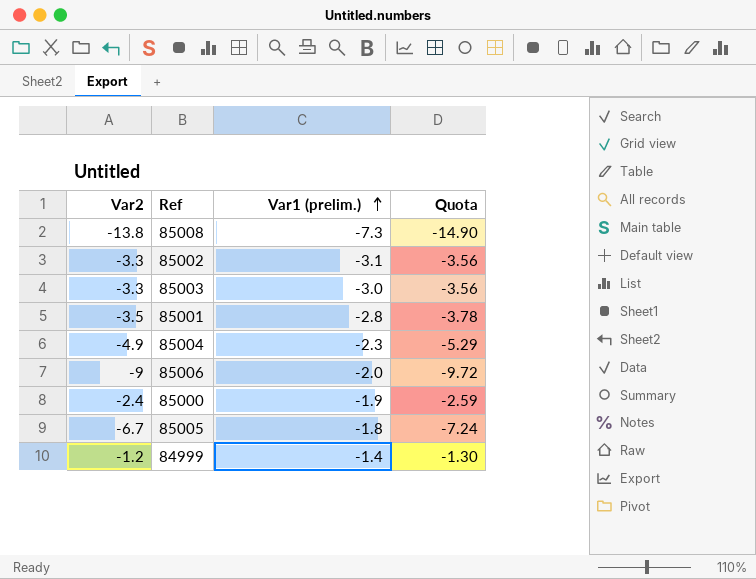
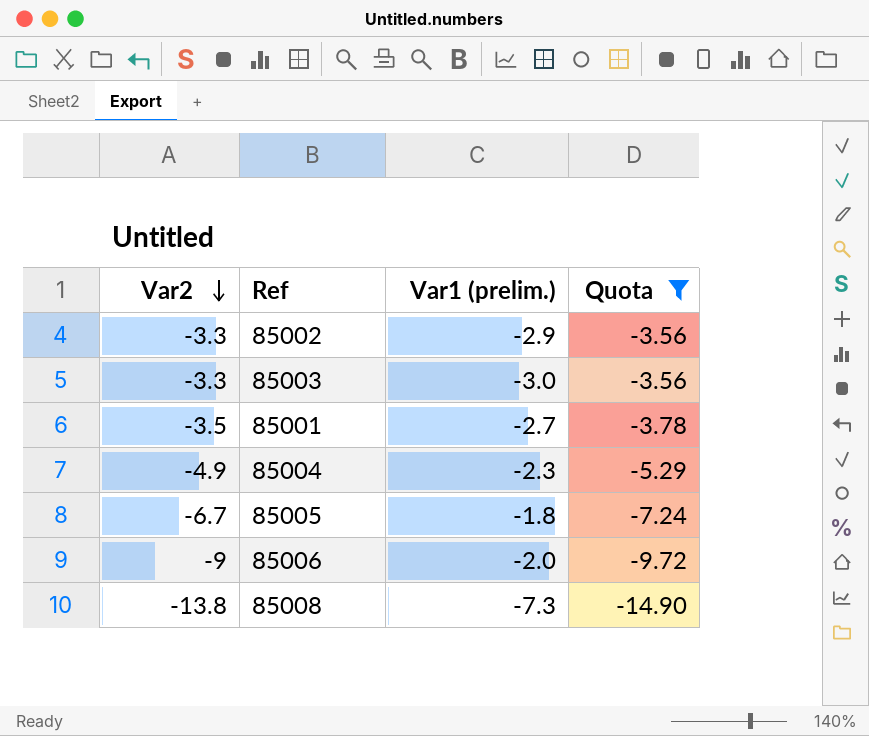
filter: none -> Quota <= -3.56
row order: Var1 (prelim.) ascending -> Var2 descending
85002 | Var1 (prelim.): -3.1 -> -2.9
85001 | Var1 (prelim.): -2.8 -> -2.7

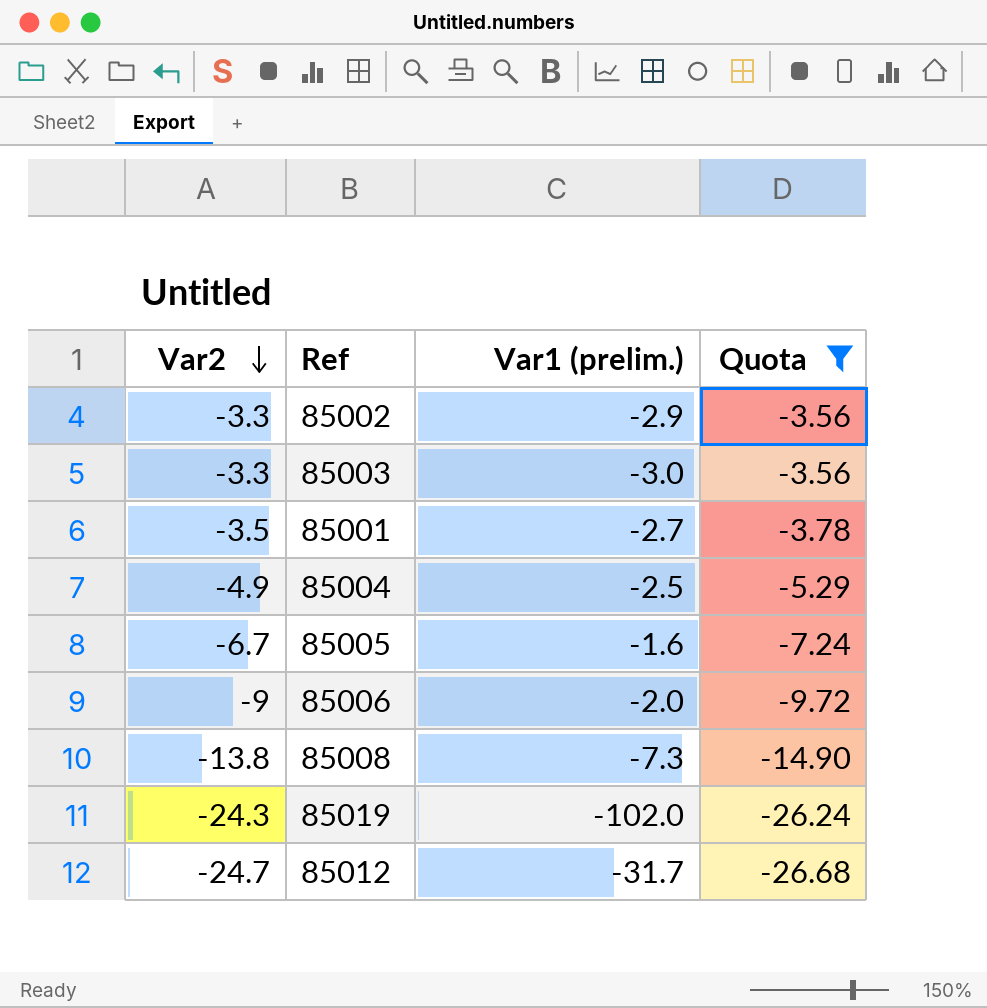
85004 | Var1 (prelim.): -2.3 -> -2.5
85005 | Var1 (prelim.): -1.8 -> -1.6
row 85019: none -> -24.3 | -102.0 | -26.24
row 85012: none -> -24.7 | -31.7 | -26.68

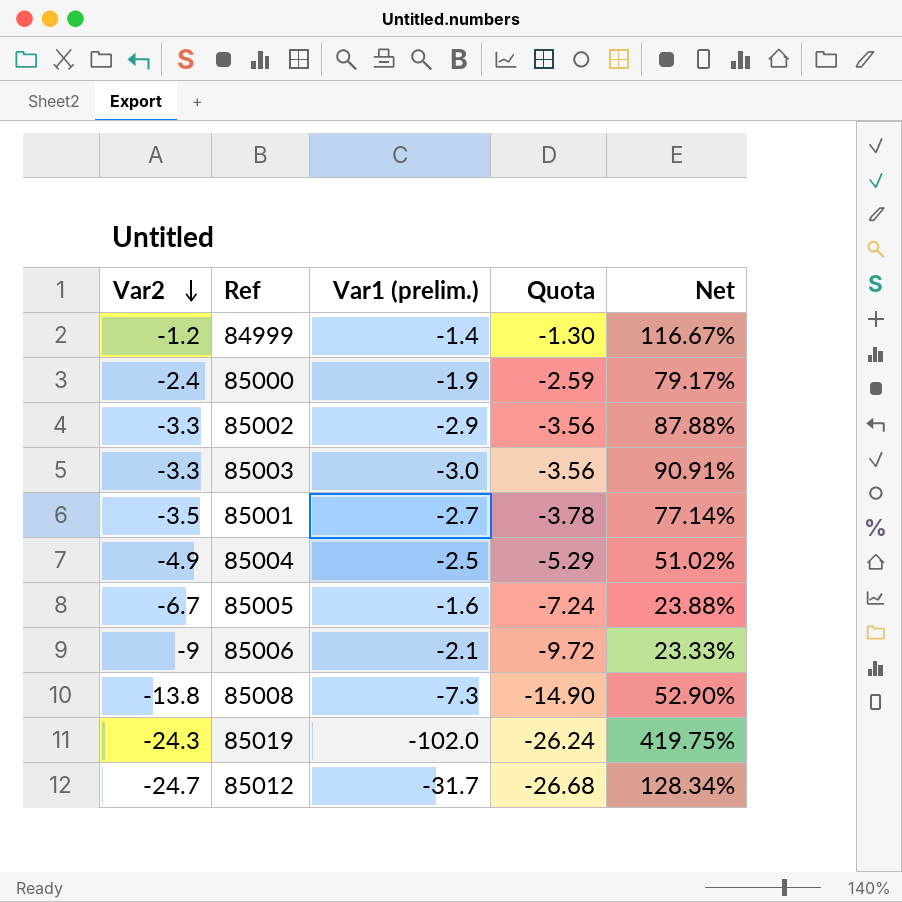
filter: Quota <= -3.56 -> none
column Net | formula: none -> [Var1 (prelim.)] / [Var2]
85006 | Var1 (prelim.): -2.0 -> -2.1

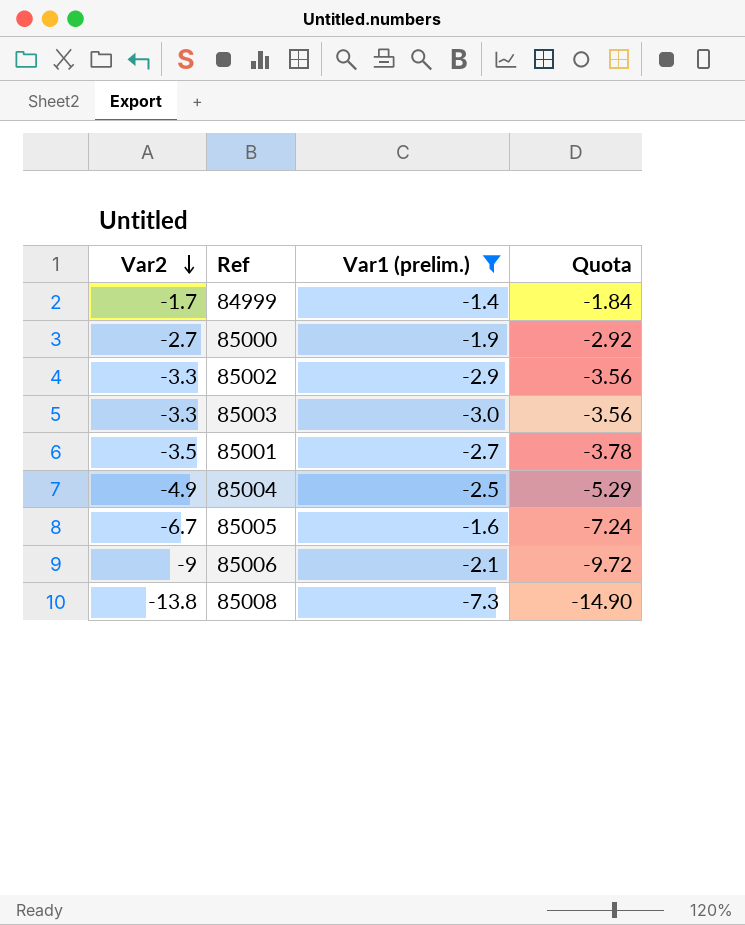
filter: none -> Var1 (prelim.) >= -7.3
column Net | formula: [Var1 (prelim.)] / [Var2] -> none
84999 | Var2: -1.2 -> -1.7
84999 | Quota: -1.30 -> -1.84
85000 | Var2: -2.4 -> -2.7
85000 | Quota: -2.59 -> -2.92

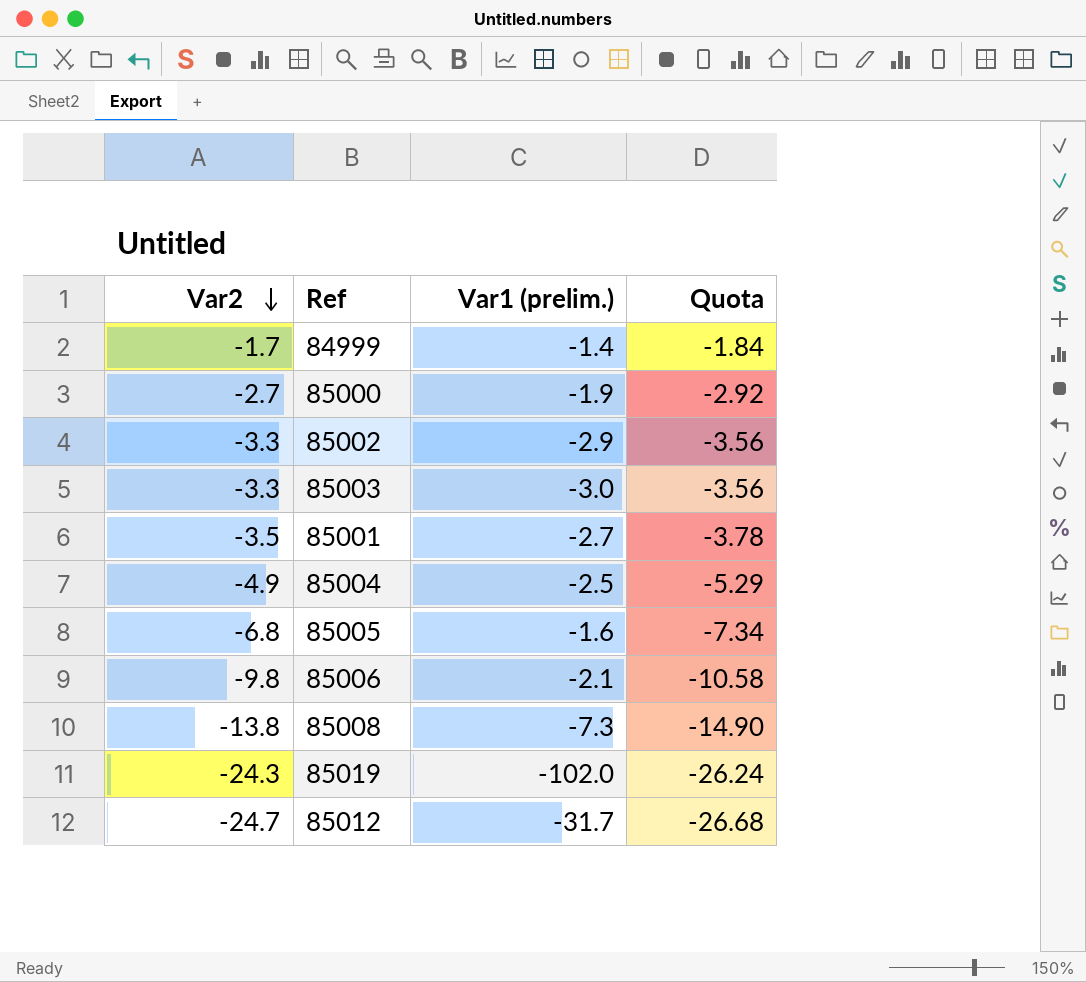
filter: Var1 (prelim.) >= -7.3 -> none
85005 | Var2: -6.7 -> -6.8
85005 | Quota: -7.24 -> -7.34
85006 | Var2: -9 -> -9.8
85006 | Quota: -9.72 -> -10.58

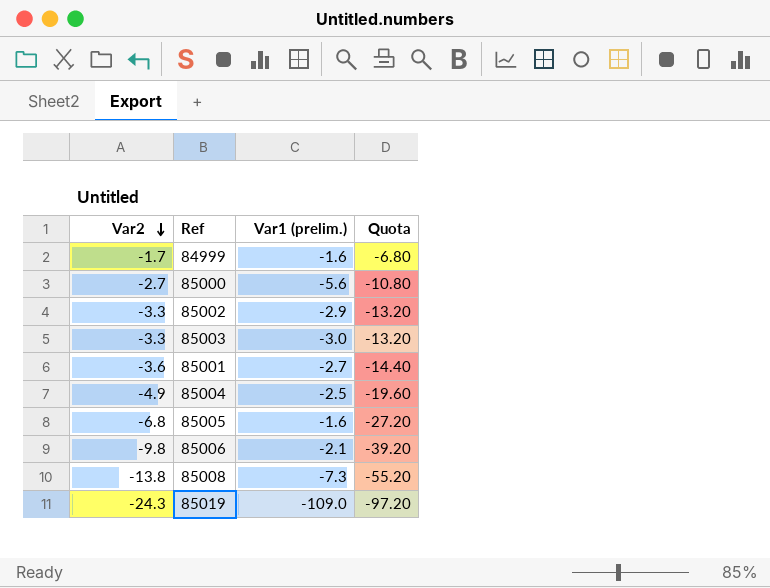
column Quota | formula: [Var2] * 1.08 -> [Var2] * 4
row 85012: -24.7 | -31.7 | -26.68 -> none
84999 | Var1 (prelim.): -1.4 -> -1.6
85000 | Var1 (prelim.): -1.9 -> -5.6
85001 | Var2: -3.5 -> -3.6
85019 | Var1 (prelim.): -102.0 -> -109.0

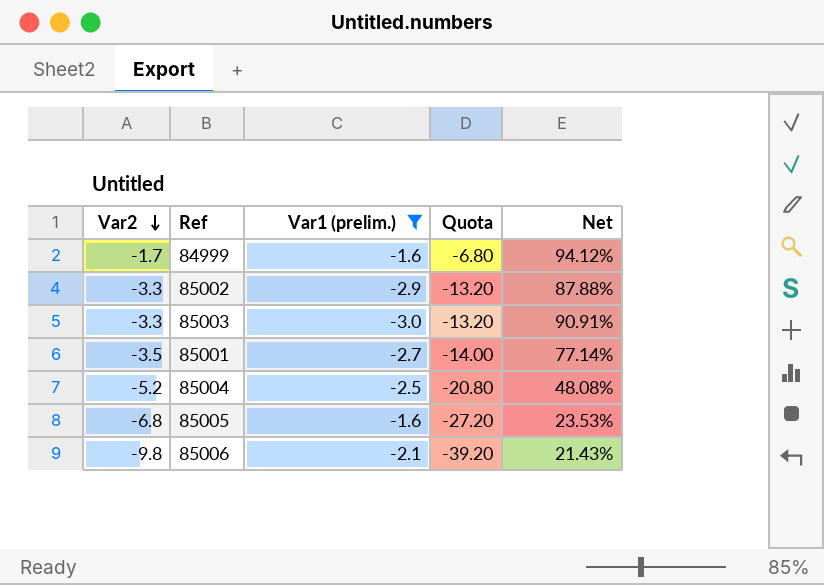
filter: none -> Var1 (prelim.) >= -3.0
column Net | formula: none -> [Var1 (prelim.)] / [Var2]
85001 | Var2: -3.6 -> -3.5
85001 | Quota: -14.40 -> -14.00
85004 | Var2: -4.9 -> -5.2
85004 | Quota: -19.60 -> -20.80

